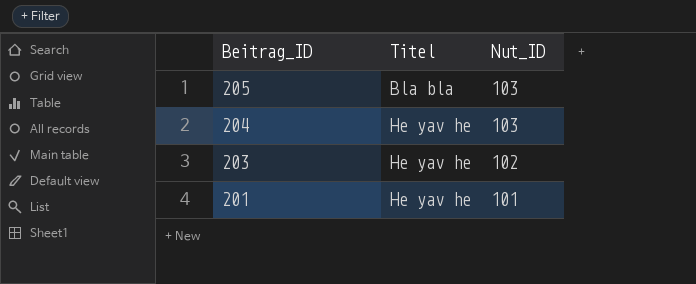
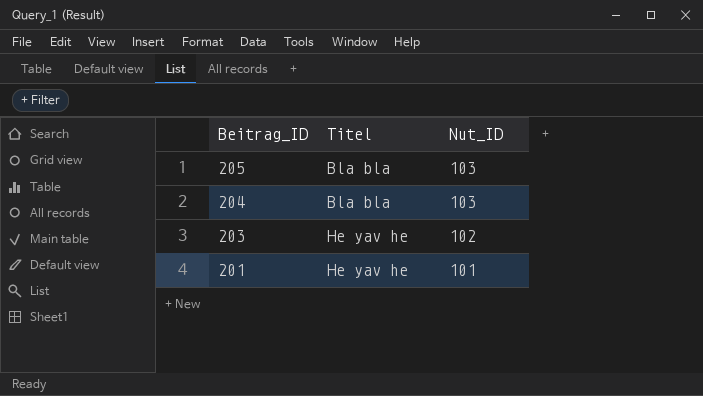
204 | Titel: He yav he -> Bla bla

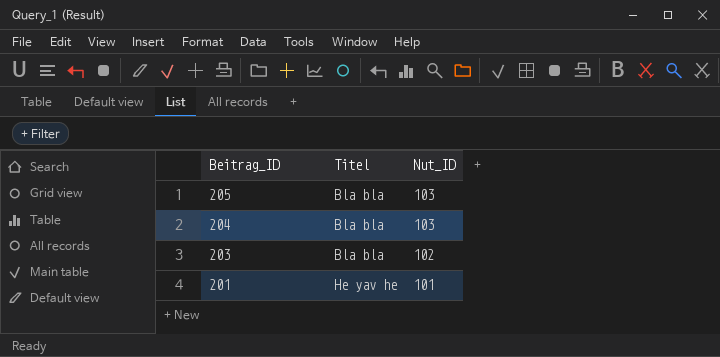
203 | Titel: He yav he -> Bla bla

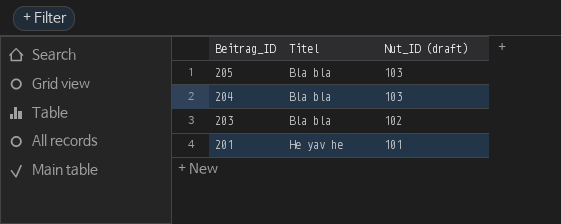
column name: Nut_ID -> Nut_ID (draft)

